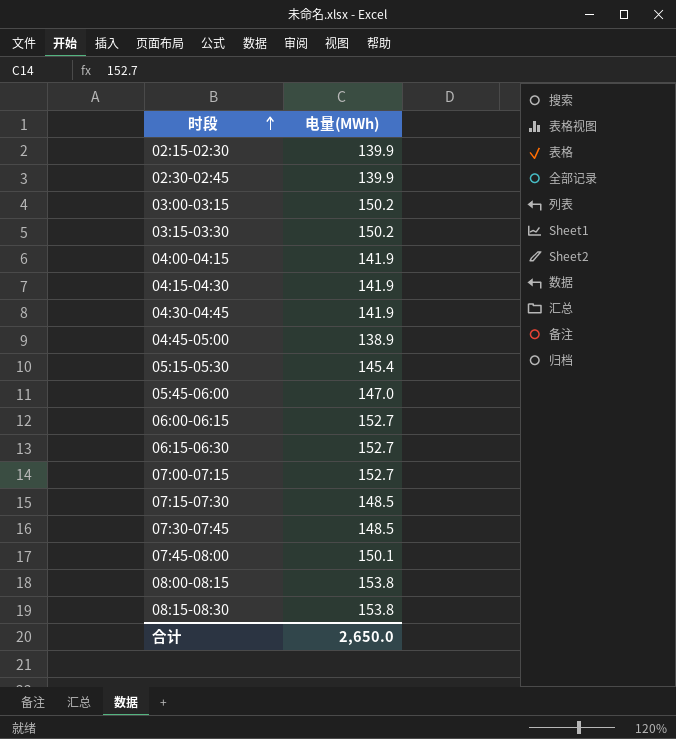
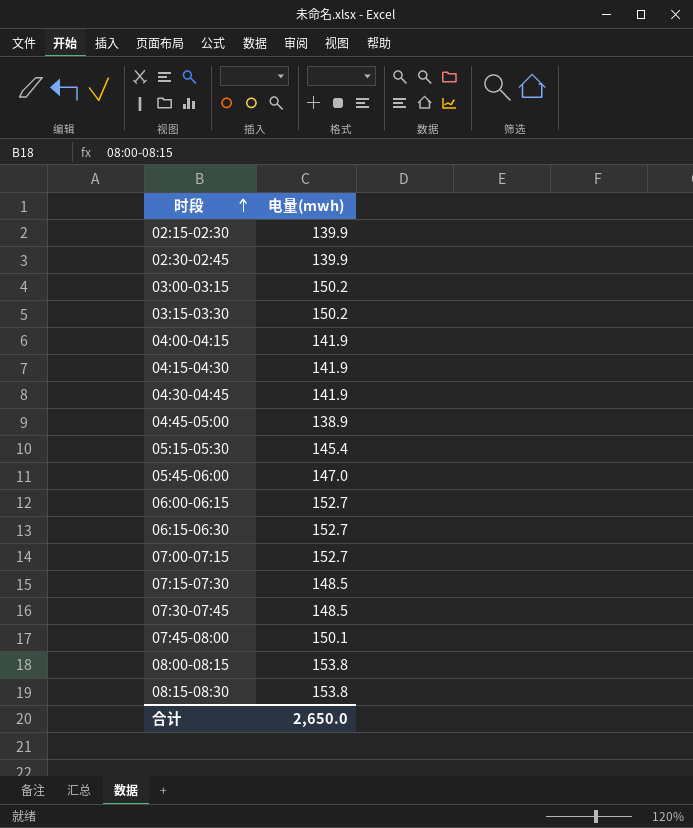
column name: 电量(MWh) -> 电量(mwh)

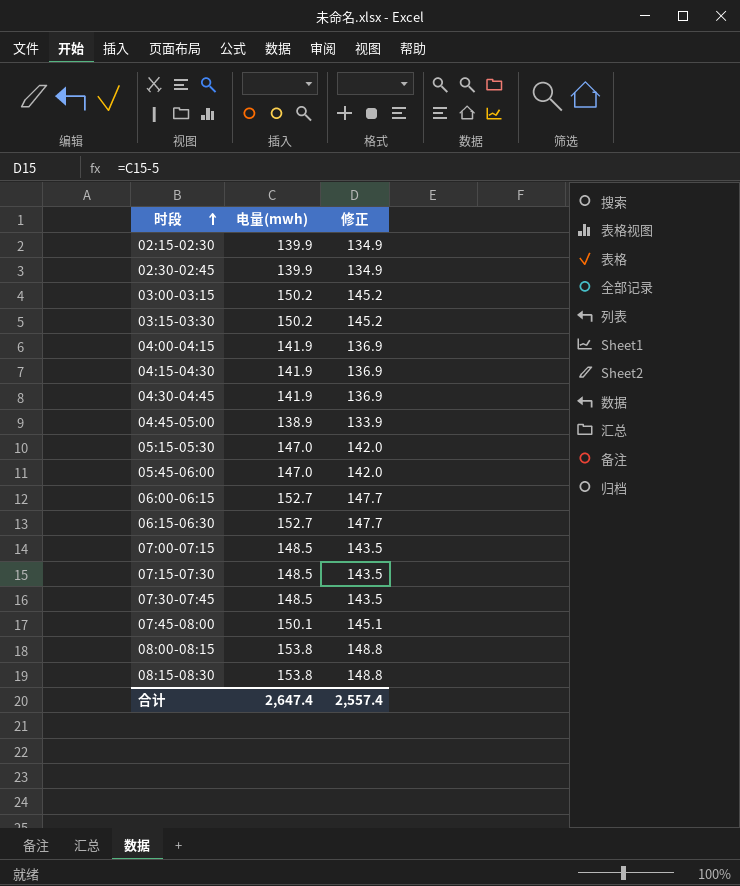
column 修正 | formula: none -> [电量(mwh)] - 5
05:15-05:30 | 电量(mwh): 145.4 -> 147.0
07:00-07:15 | 电量(mwh): 152.7 -> 148.5
合计 | 电量(mwh): 2,650.0 -> 2,647.4

